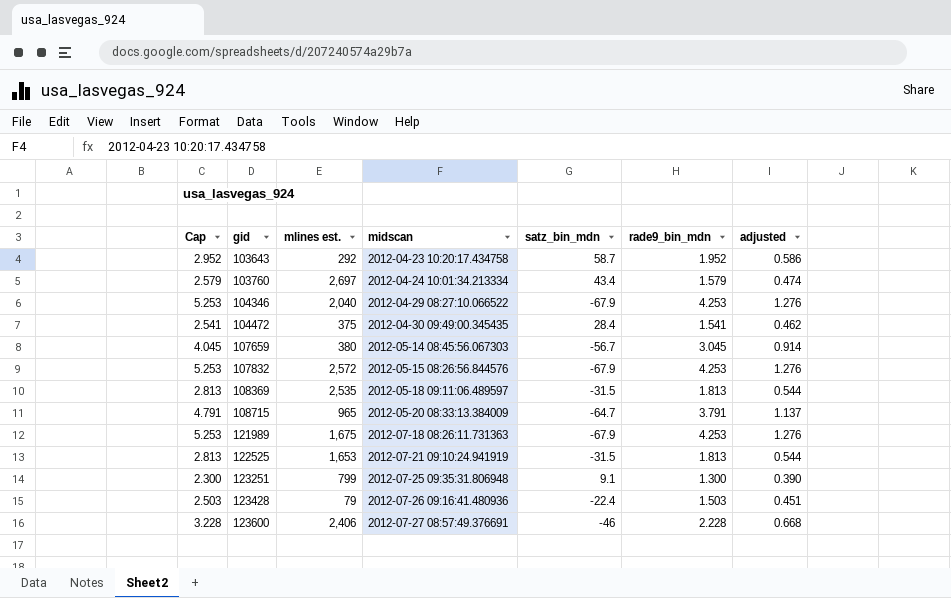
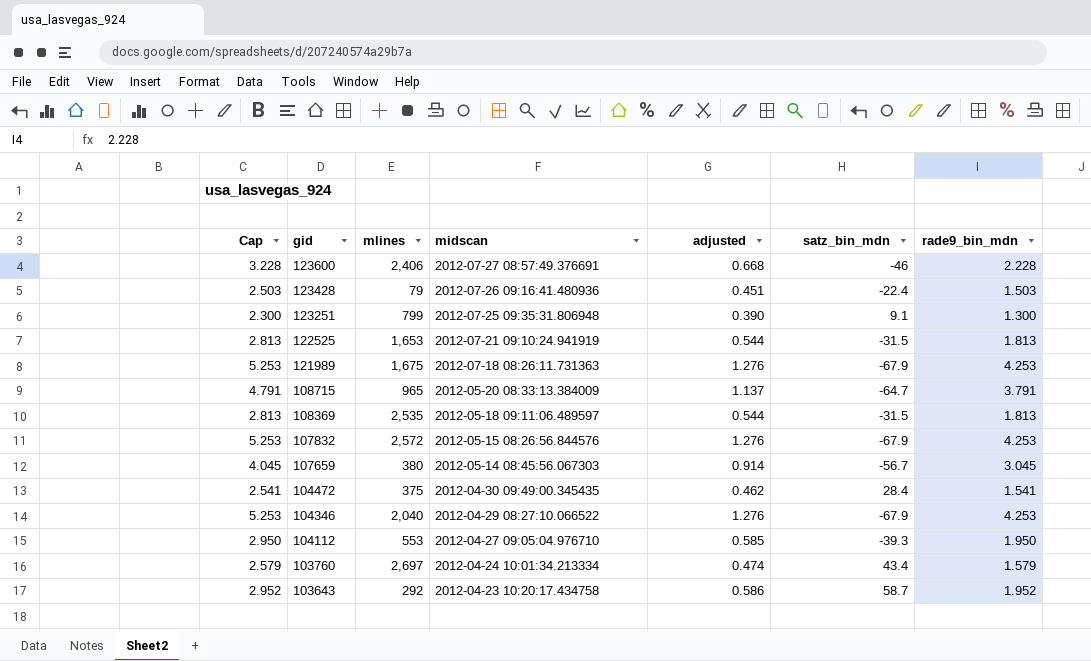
row order: gid ascending -> gid descending
column name: mlines est. -> mlines
column adjusted | position: 7 -> 5
row 104112: none -> 2.950 | 553 | 2012-04-27 09:05:04.976710 | 0.585 | -39.3 | 1.950

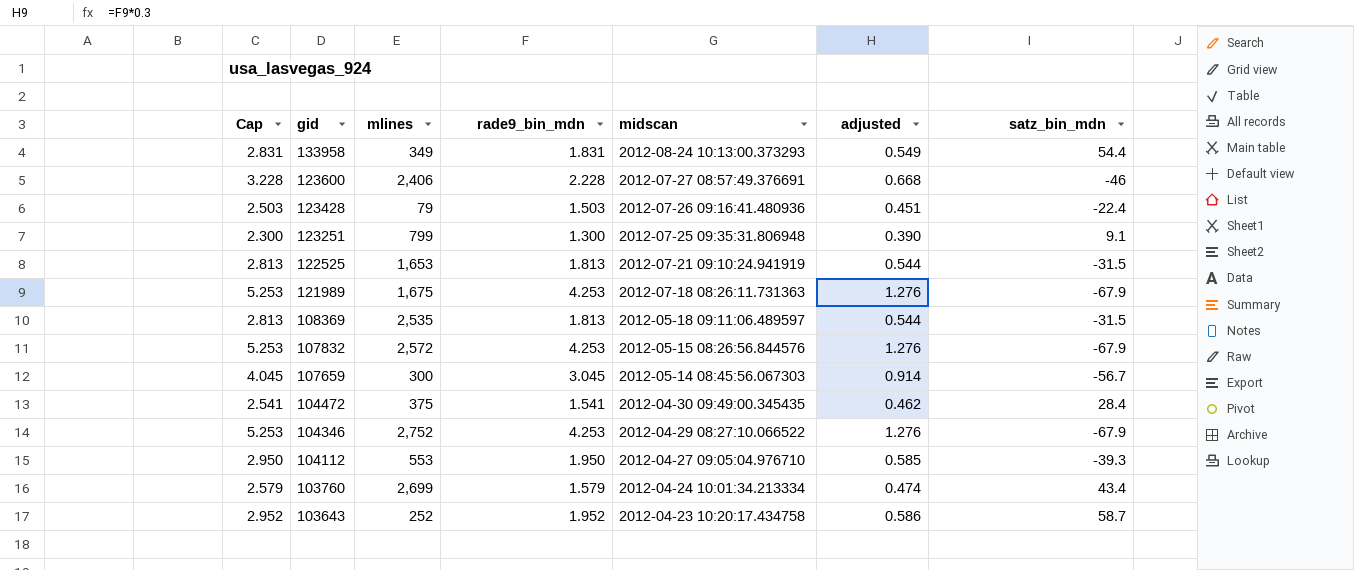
column rade9_bin_mdn | position: 7 -> 4
row 108715: 4.791 | 965 | 2012-05-20 08:33:13.384009 | 1.137 | -64.7 | 3.791 -> none
row 133958: none -> 2.831 | 349 | 1.831 | 2012-08-24 10:13:00.373293 | 0.549 | 54.4
107659 | mlines: 380 -> 300
104346 | mlines: 2,040 -> 2,752
103760 | mlines: 2,697 -> 2,699
103643 | mlines: 292 -> 252

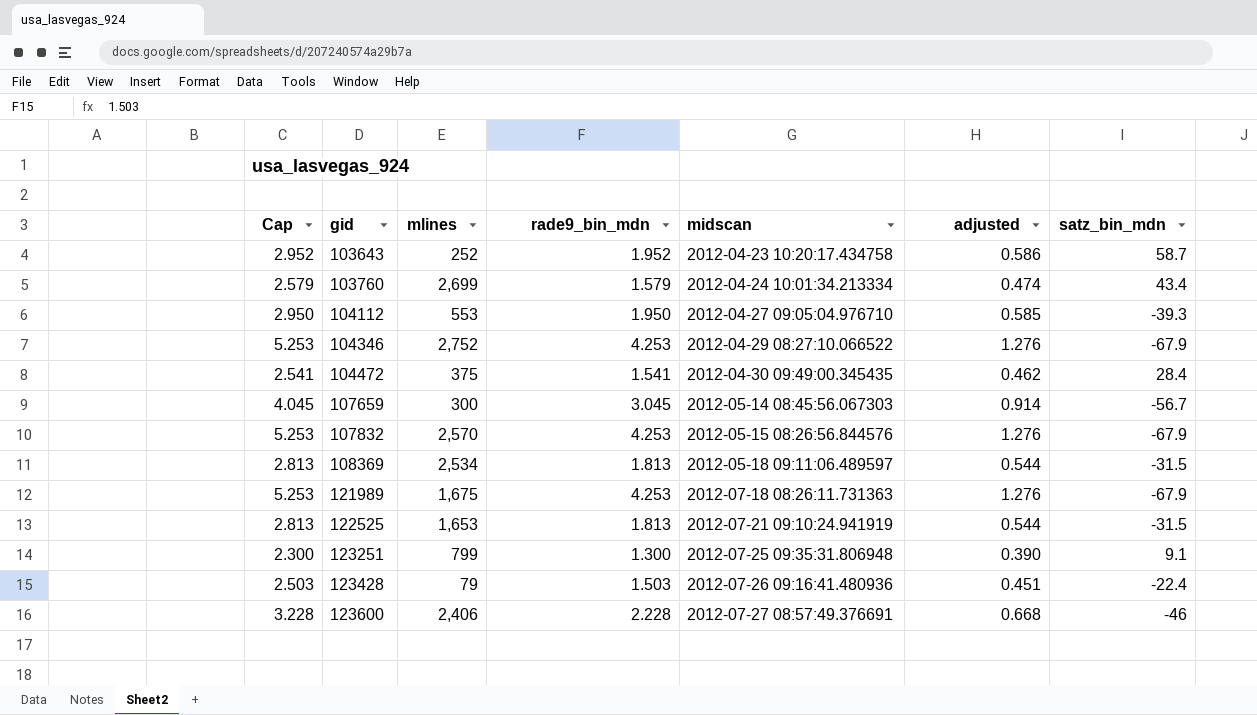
row order: gid descending -> gid ascending
row 133958: 2.831 | 349 | 1.831 | 2012-08-24 10:13:00.373293 | 0.549 | 54.4 -> none
107832 | mlines: 2,572 -> 2,570
108369 | mlines: 2,535 -> 2,534

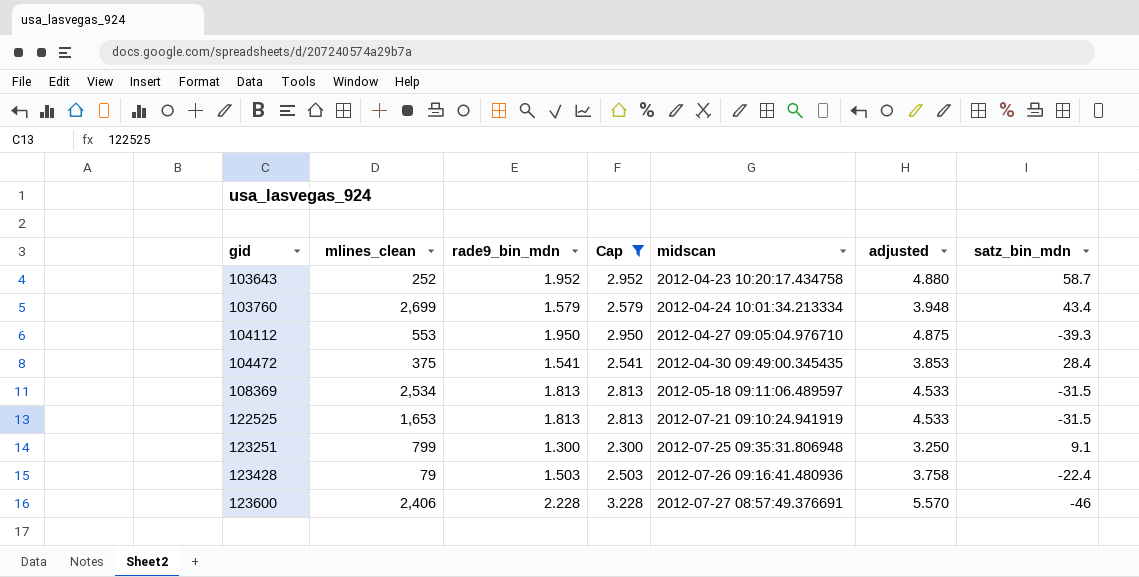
filter: none -> Cap <= 3.228
column name: mlines -> mlines_clean
column Cap | position: 1 -> 4
column adjusted | formula: [rade9_bin_mdn] * 0.3 -> [rade9_bin_mdn] * 2.5

